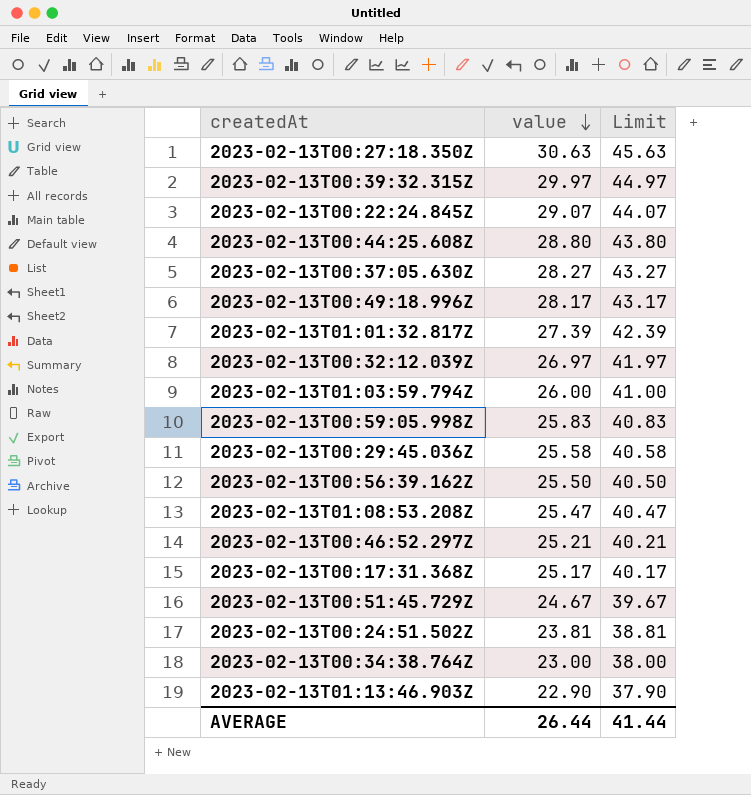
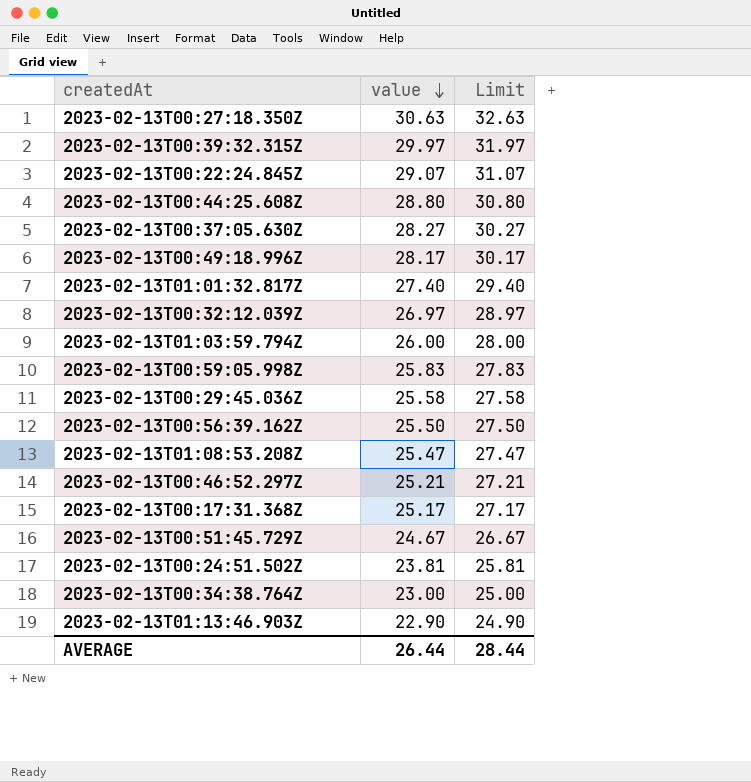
column Limit | formula: [value] + 15 -> [value] + 2
2023-02-13T01:01:32.817Z | value: 27.39 -> 27.40
AVERAGE | Limit: 41.44 -> 28.44

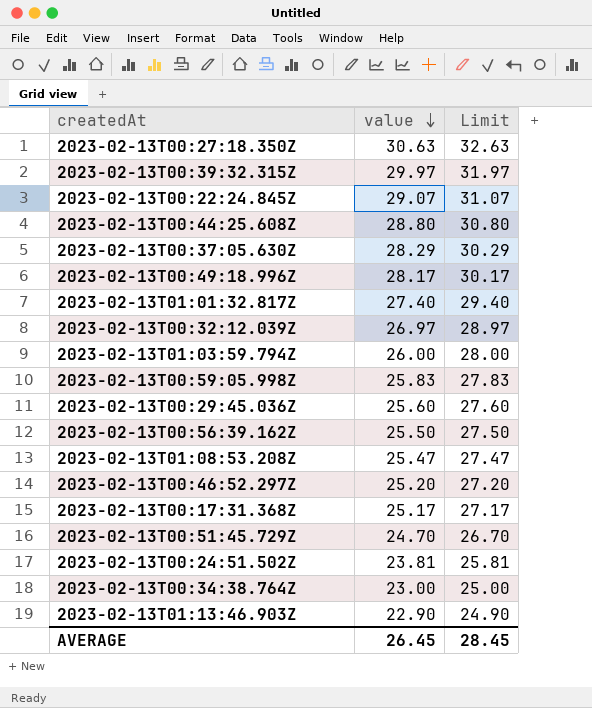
2023-02-13T00:37:05.630Z | value: 28.27 -> 28.29
2023-02-13T00:37:05.630Z | Limit: 30.27 -> 30.29
2023-02-13T00:29:45.036Z | value: 25.58 -> 25.60
2023-02-13T00:29:45.036Z | Limit: 27.58 -> 27.60
2023-02-13T00:46:52.297Z | value: 25.21 -> 25.20
2023-02-13T00:46:52.297Z | Limit: 27.21 -> 27.20
2023-02-13T00:51:45.729Z | value: 24.67 -> 24.70
2023-02-13T00:51:45.729Z | Limit: 26.67 -> 26.70
AVERAGE | value: 26.44 -> 26.45
AVERAGE | Limit: 28.44 -> 28.45

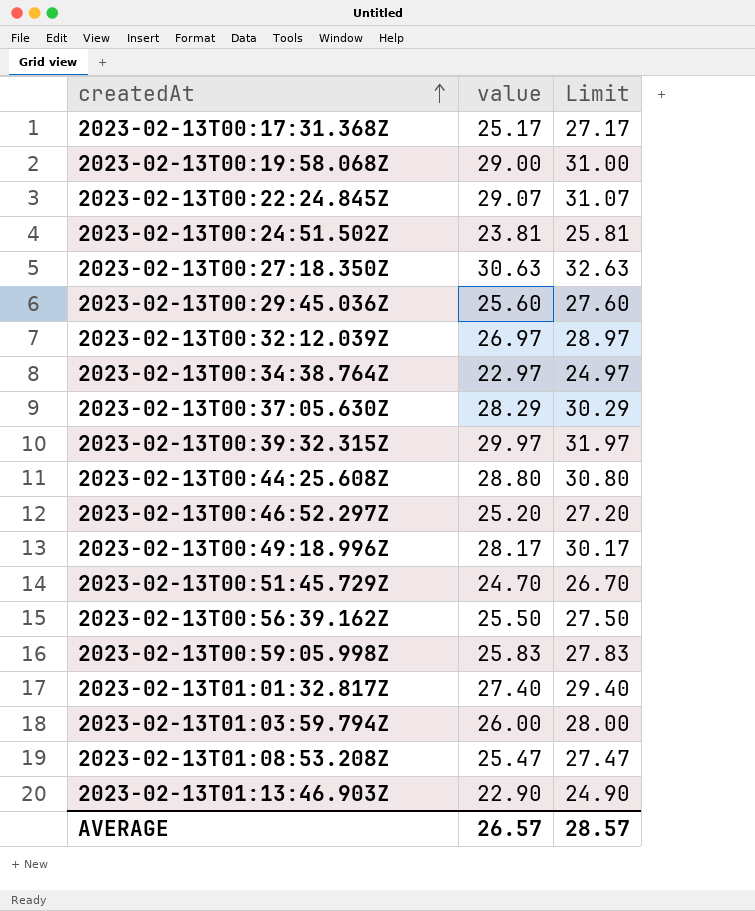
row order: value descending -> createdAt ascending
row 2023-02-13T00:19:58.068Z: none -> 29.00 | 31.00
2023-02-13T00:34:38.764Z | value: 23.00 -> 22.97
2023-02-13T00:34:38.764Z | Limit: 25.00 -> 24.97
AVERAGE | value: 26.45 -> 26.57
AVERAGE | Limit: 28.45 -> 28.57

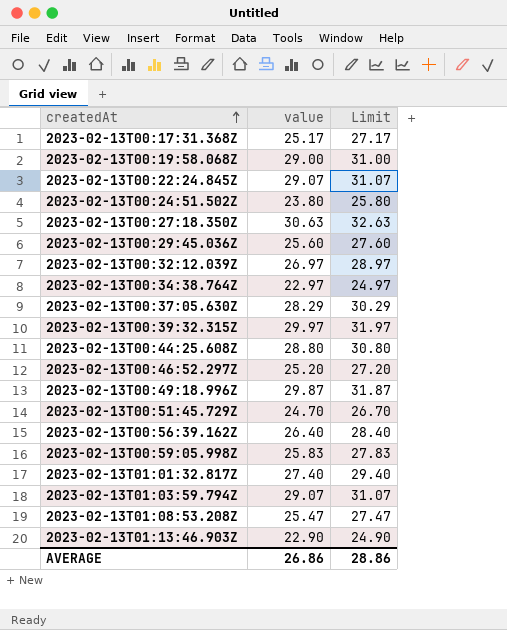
2023-02-13T00:24:51.502Z | value: 23.81 -> 23.80
2023-02-13T00:24:51.502Z | Limit: 25.81 -> 25.80
2023-02-13T00:49:18.996Z | value: 28.17 -> 29.87
2023-02-13T00:49:18.996Z | Limit: 30.17 -> 31.87
2023-02-13T00:56:39.162Z | value: 25.50 -> 26.40
2023-02-13T00:56:39.162Z | Limit: 27.50 -> 28.40
2023-02-13T01:03:59.794Z | value: 26.00 -> 29.07
2023-02-13T01:03:59.794Z | Limit: 28.00 -> 31.07
AVERAGE | value: 26.57 -> 26.86
AVERAGE | Limit: 28.57 -> 28.86

